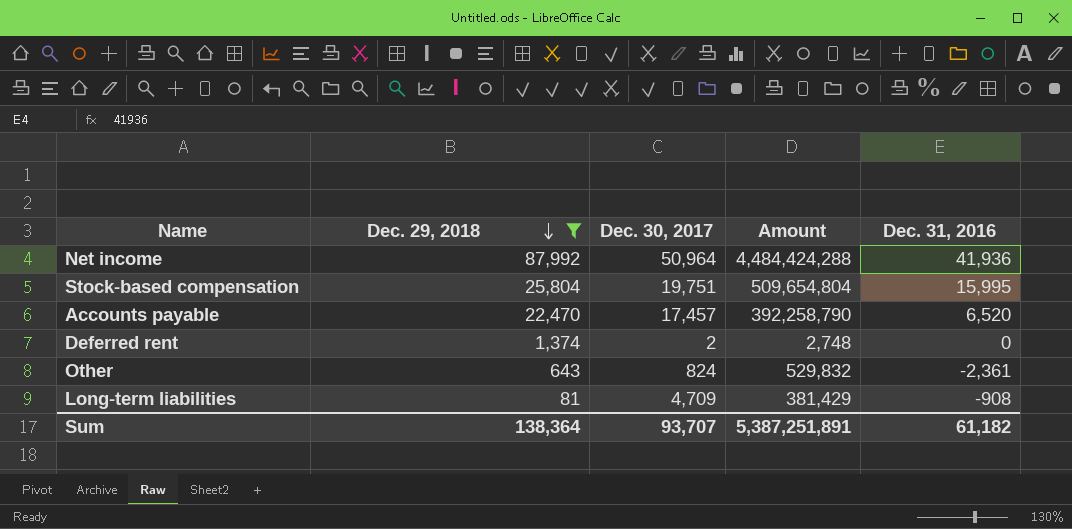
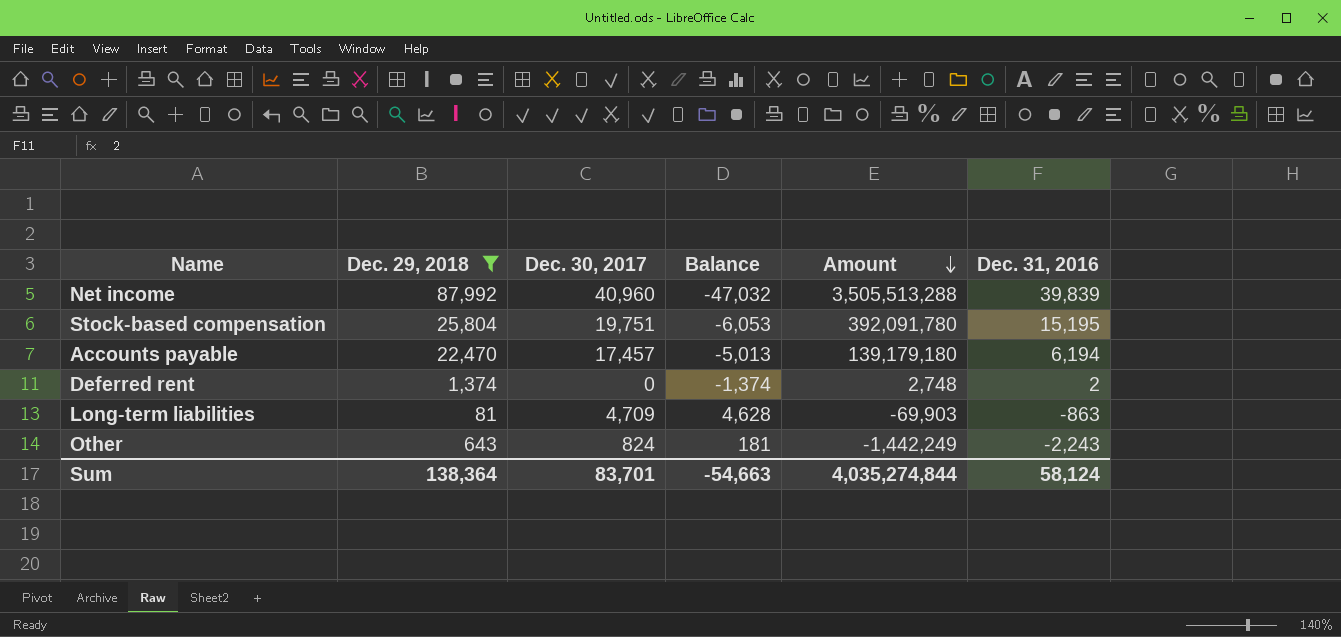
row order: Dec. 29, 2018 descending -> Amount descending
column Balance | formula: none -> [Dec. 30, 2017] - [Dec. 29, 2018]
column Amount | formula: [Dec. 29, 2018] * [Dec. 30, 2017] -> [Dec. 29, 2018] * [Dec. 31, 2016]
Net income | Dec. 30, 2017: 50,964 -> 40,960
Net income | Dec. 31, 2016: 41,936 -> 39,839
Stock-based compensation | Dec. 31, 2016: 15,995 -> 15,195
Accounts payable | Dec. 31, 2016: 6,520 -> 6,194
Deferred rent | Dec. 30, 2017: 2 -> 0
Deferred rent | Dec. 31, 2016: 0 -> 2
Long-term liabilities | Dec. 31, 2016: -908 -> -863
Other | Dec. 31, 2016: -2,361 -> -2,243
Sum | Dec. 30, 2017: 93,707 -> 83,701
Sum | Amount: 5,387,251,891 -> 4,035,274,844
Sum | Dec. 31, 2016: 61,182 -> 58,124

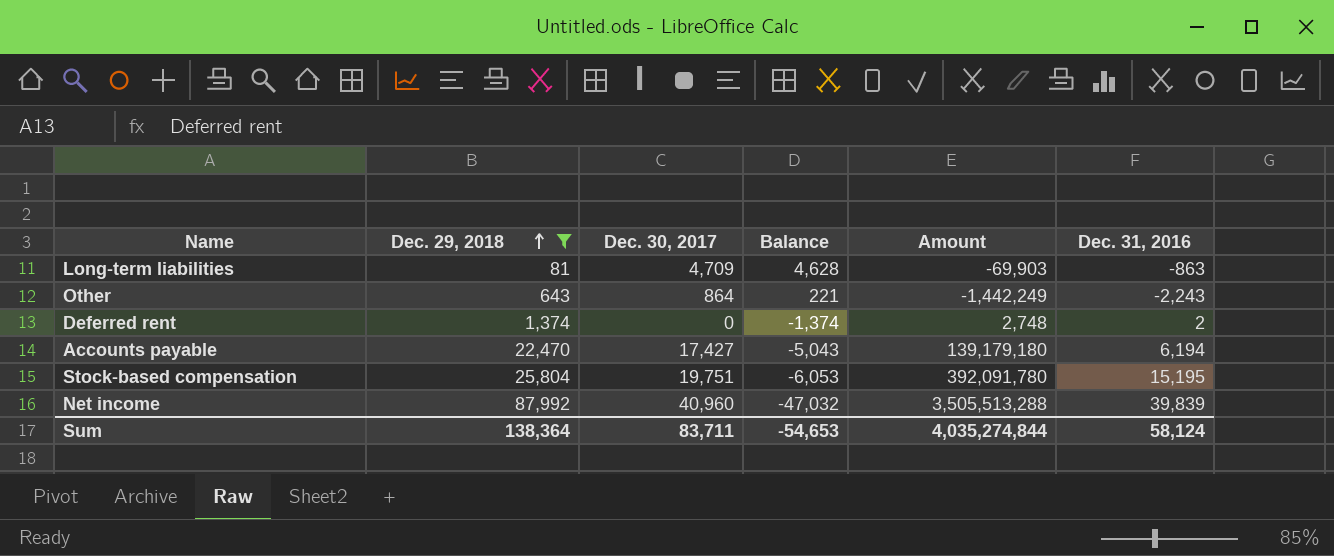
row order: Amount descending -> Dec. 29, 2018 ascending
Other | Dec. 30, 2017: 824 -> 864
Other | Balance: 181 -> 221
Accounts payable | Dec. 30, 2017: 17,457 -> 17,427
Accounts payable | Balance: -5,013 -> -5,043
Sum | Dec. 30, 2017: 83,701 -> 83,711
Sum | Balance: -54,663 -> -54,653

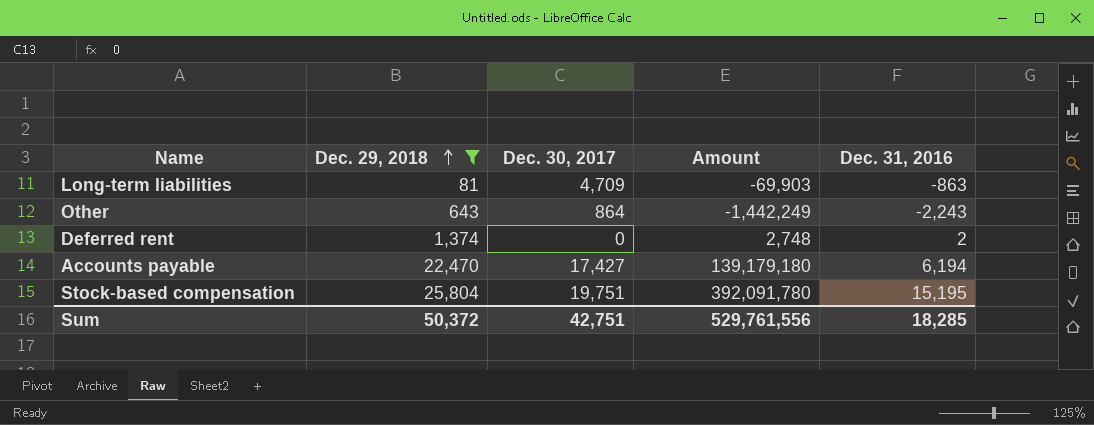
column Balance | formula: [Dec. 30, 2017] - [Dec. 29, 2018] -> none
row Net income: 87,992 | 40,960 | -47,032 | 3,505,513,288 | 39,839 -> none
Sum | Dec. 29, 2018: 138,364 -> 50,372
Sum | Dec. 30, 2017: 83,711 -> 42,751
Sum | Amount: 4,035,274,844 -> 529,761,556
Sum | Dec. 31, 2016: 58,124 -> 18,285

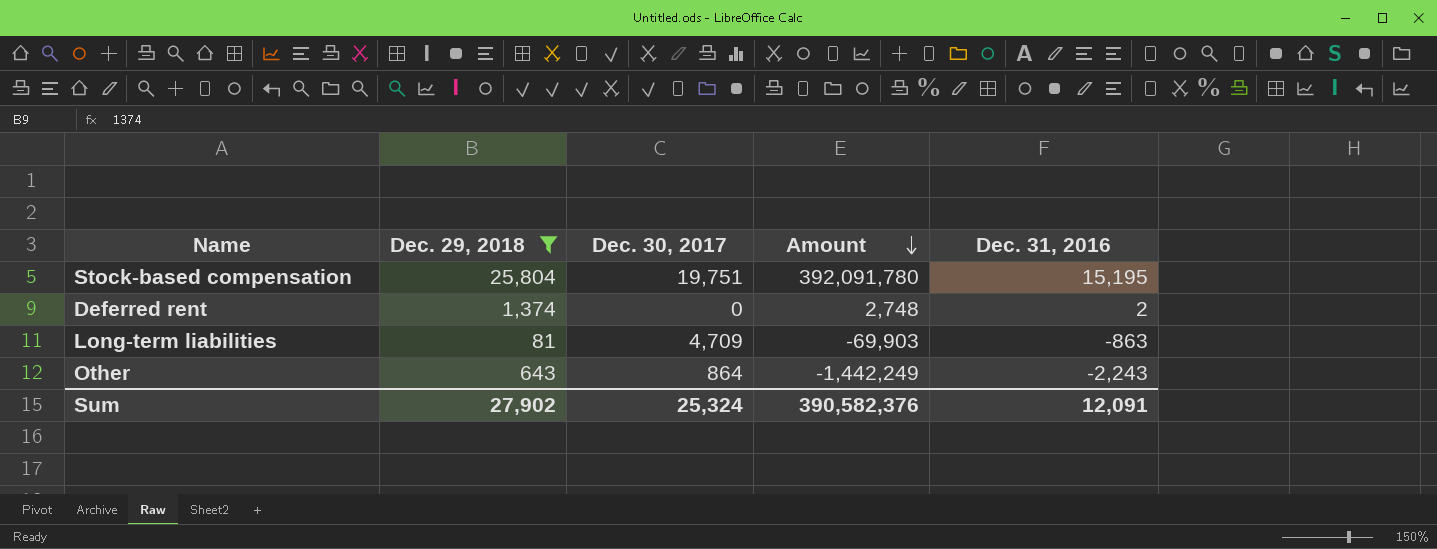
row order: Dec. 29, 2018 ascending -> Amount descending
row Accounts payable: 22,470 | 17,427 | 139,179,180 | 6,194 -> none
Sum | Dec. 29, 2018: 50,372 -> 27,902
Sum | Dec. 30, 2017: 42,751 -> 25,324
Sum | Amount: 529,761,556 -> 390,582,376
Sum | Dec. 31, 2016: 18,285 -> 12,091

